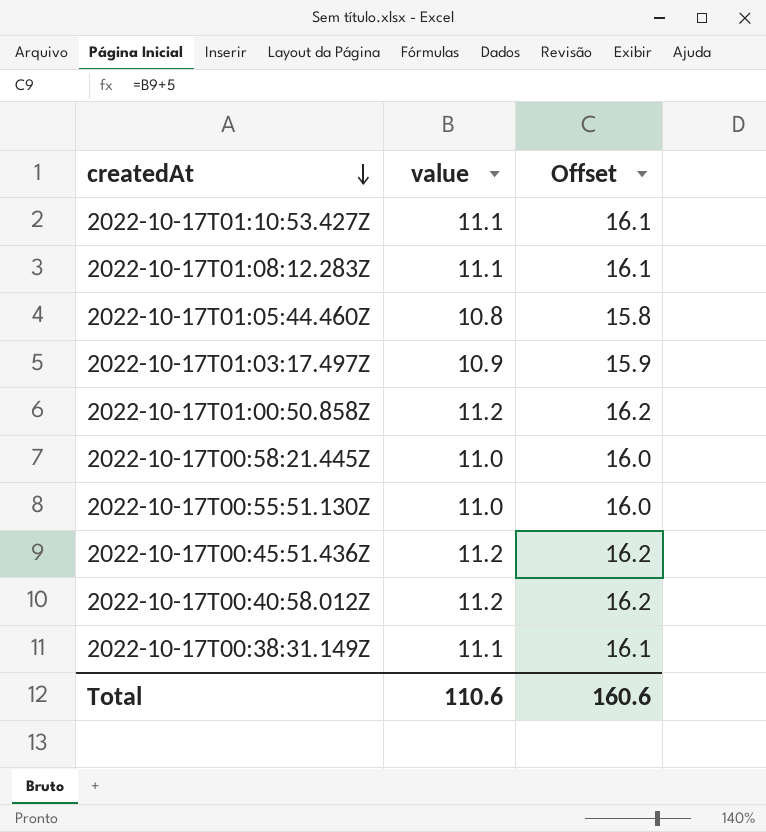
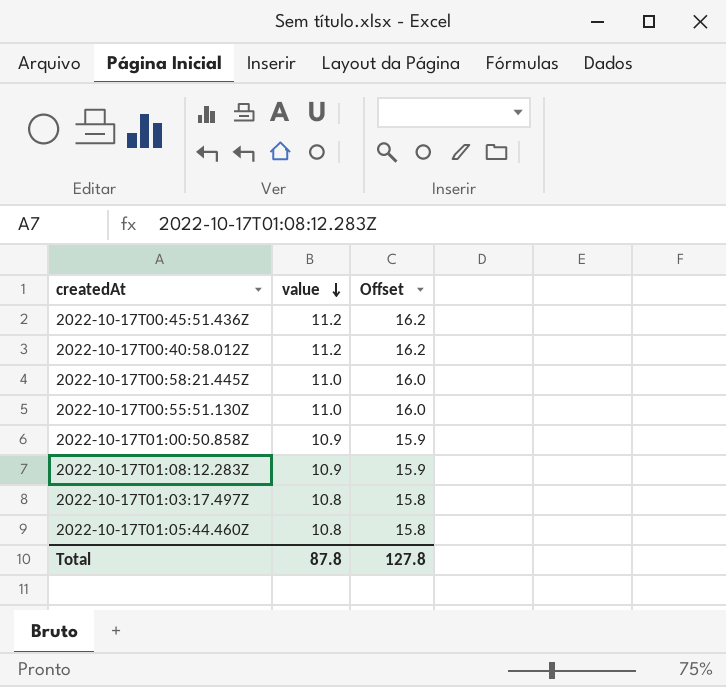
row order: createdAt descending -> value descending
row 2022-10-17T01:10:53.427Z: 11.1 | 16.1 -> none
row 2022-10-17T00:38:31.149Z: 11.1 | 16.1 -> none
2022-10-17T01:00:50.858Z | value: 11.2 -> 10.9
2022-10-17T01:00:50.858Z | Offset: 16.2 -> 15.9
2022-10-17T01:08:12.283Z | value: 11.1 -> 10.9
2022-10-17T01:08:12.283Z | Offset: 16.1 -> 15.9
2022-10-17T01:03:17.497Z | value: 10.9 -> 10.8
2022-10-17T01:03:17.497Z | Offset: 15.9 -> 15.8
Total | value: 110.6 -> 87.8
Total | Offset: 160.6 -> 127.8

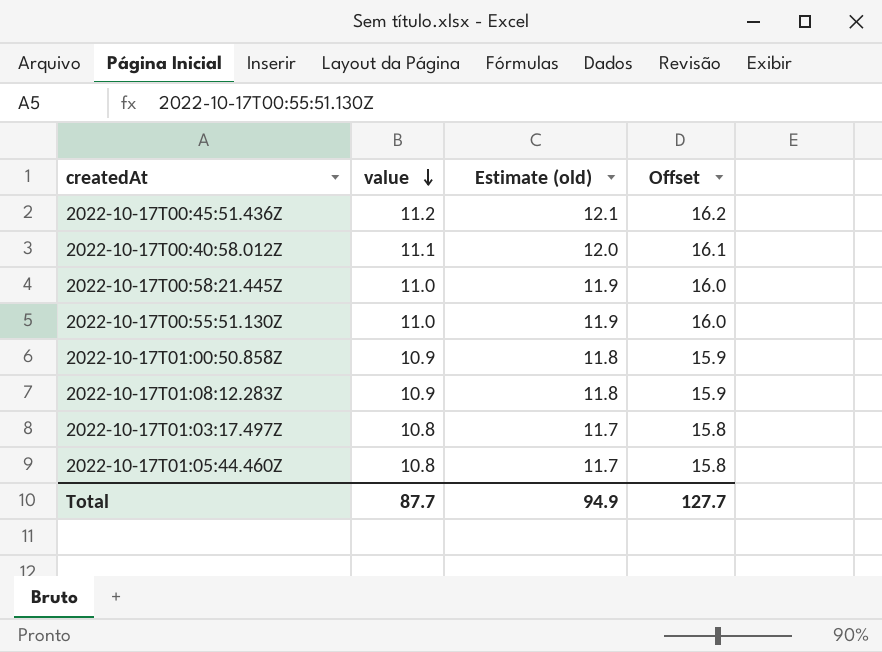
column Estimate (old) | formula: none -> [value] * 1.08
2022-10-17T00:40:58.012Z | value: 11.2 -> 11.1
2022-10-17T00:40:58.012Z | Offset: 16.2 -> 16.1
Total | value: 87.8 -> 87.7
Total | Offset: 127.8 -> 127.7

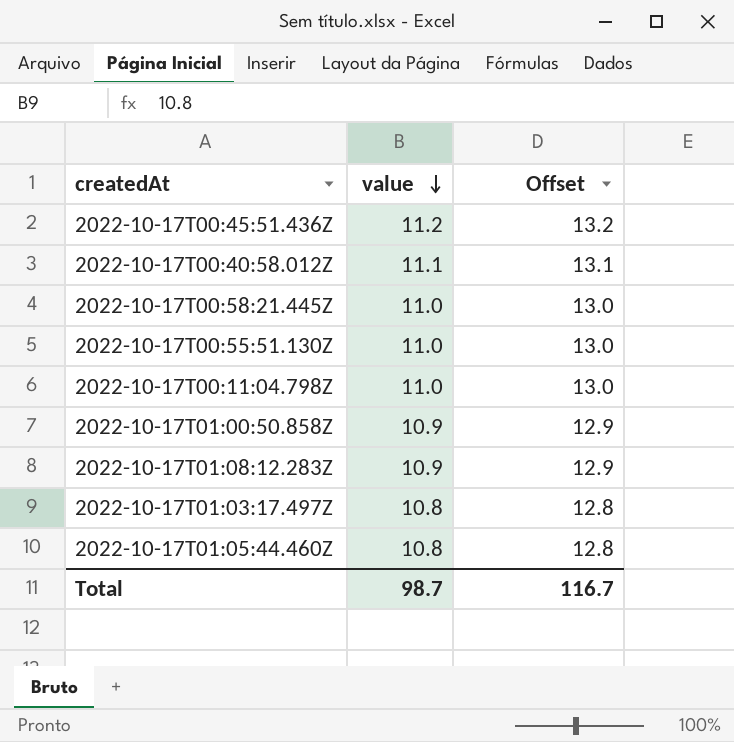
column Estimate (old) | formula: [value] * 1.08 -> none
column Offset | formula: [value] + 5 -> [value] + 2
row 2022-10-17T00:11:04.798Z: none -> 11.0 | 13.0
Total | value: 87.7 -> 98.7
Total | Offset: 127.7 -> 116.7

